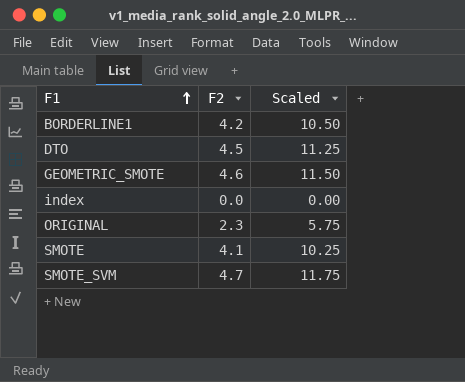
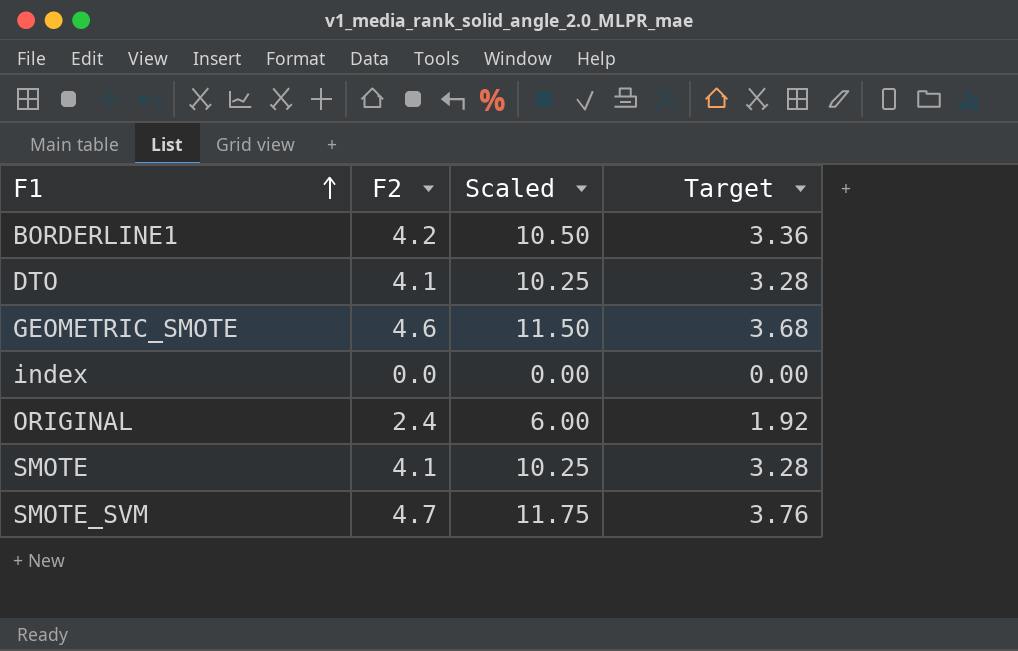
column Target | formula: none -> [F2] * 0.8
DTO | F2: 4.5 -> 4.1
DTO | Scaled: 11.25 -> 10.25
ORIGINAL | F2: 2.3 -> 2.4
ORIGINAL | Scaled: 5.75 -> 6.00

